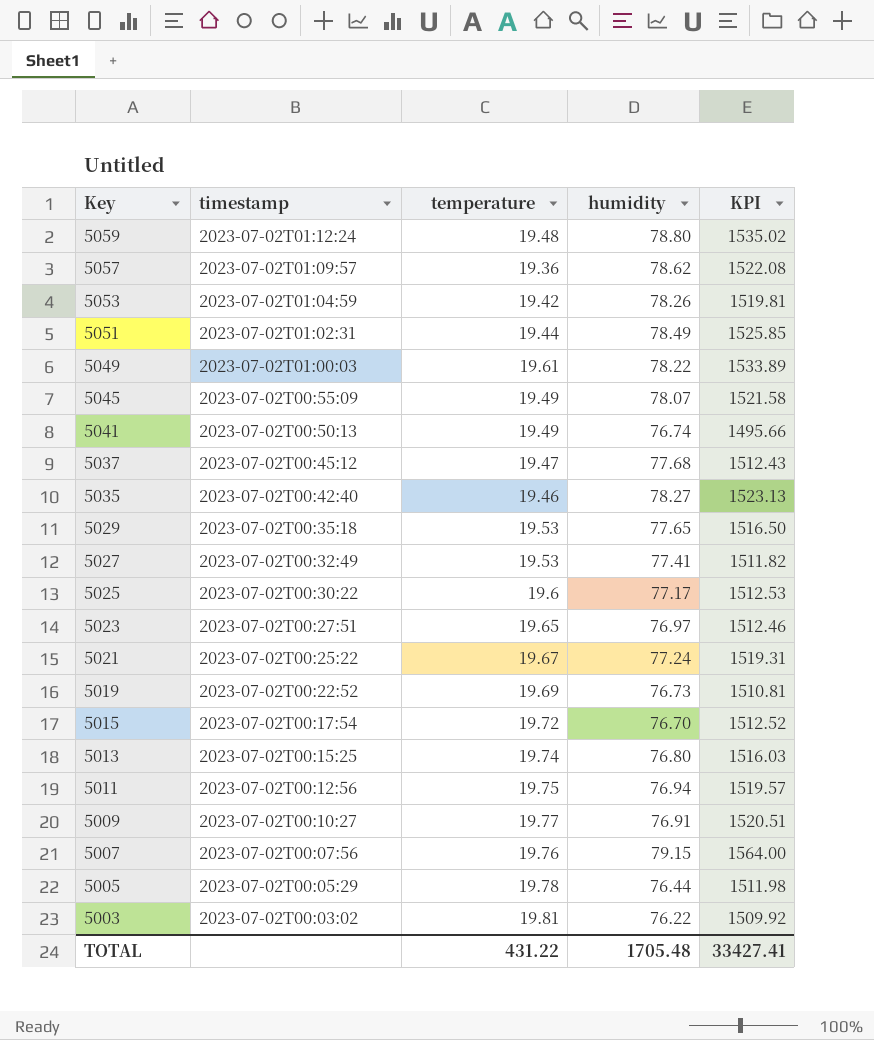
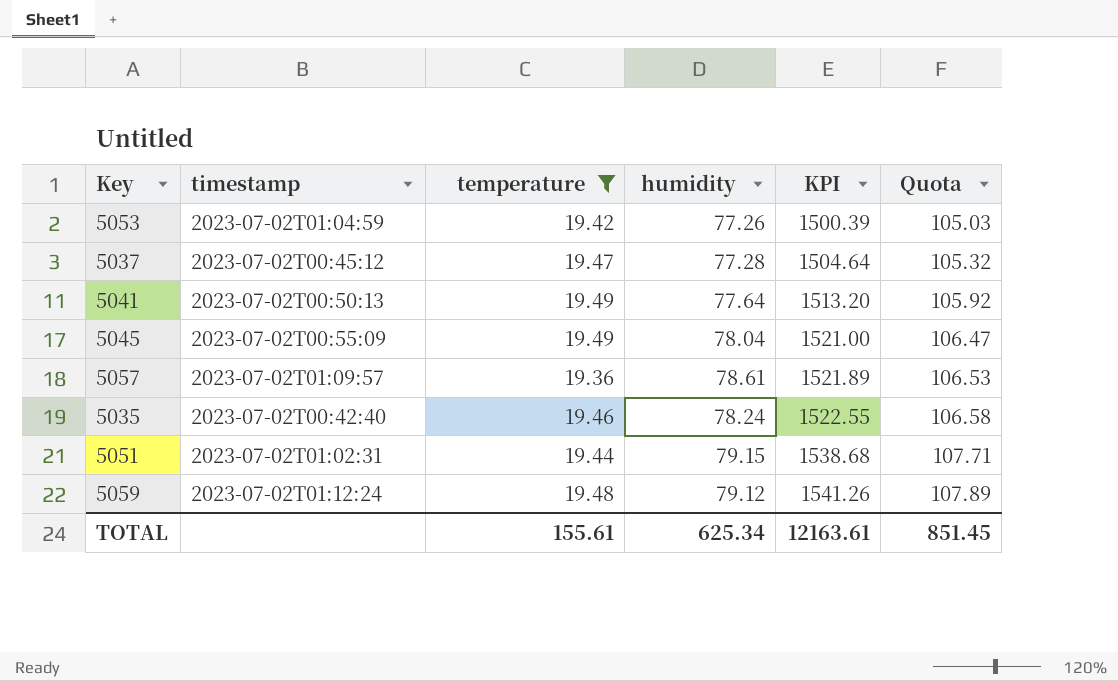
filter: none -> temperature <= 19.49
row order: Key descending -> KPI ascending
column Quota | formula: none -> [KPI] * 0.07
5053 | humidity: 78.26 -> 77.26
5053 | KPI: 1519.81 -> 1500.39
5037 | humidity: 77.68 -> 77.28
5037 | KPI: 1512.43 -> 1504.64
5041 | humidity: 76.74 -> 77.64
5041 | KPI: 1495.66 -> 1513.20
5045 | humidity: 78.07 -> 78.04
5045 | KPI: 1521.58 -> 1521.00
5057 | humidity: 78.62 -> 78.61
5057 | KPI: 1522.08 -> 1521.89
5035 | humidity: 78.27 -> 78.24
5035 | KPI: 1523.13 -> 1522.55
5051 | humidity: 78.49 -> 79.15
5051 | KPI: 1525.85 -> 1538.68
5059 | humidity: 78.80 -> 79.12
5059 | KPI: 1535.02 -> 1541.26
TOTAL | temperature: 431.22 -> 155.61
TOTAL | humidity: 1705.48 -> 625.34
TOTAL | KPI: 33427.41 -> 12163.61

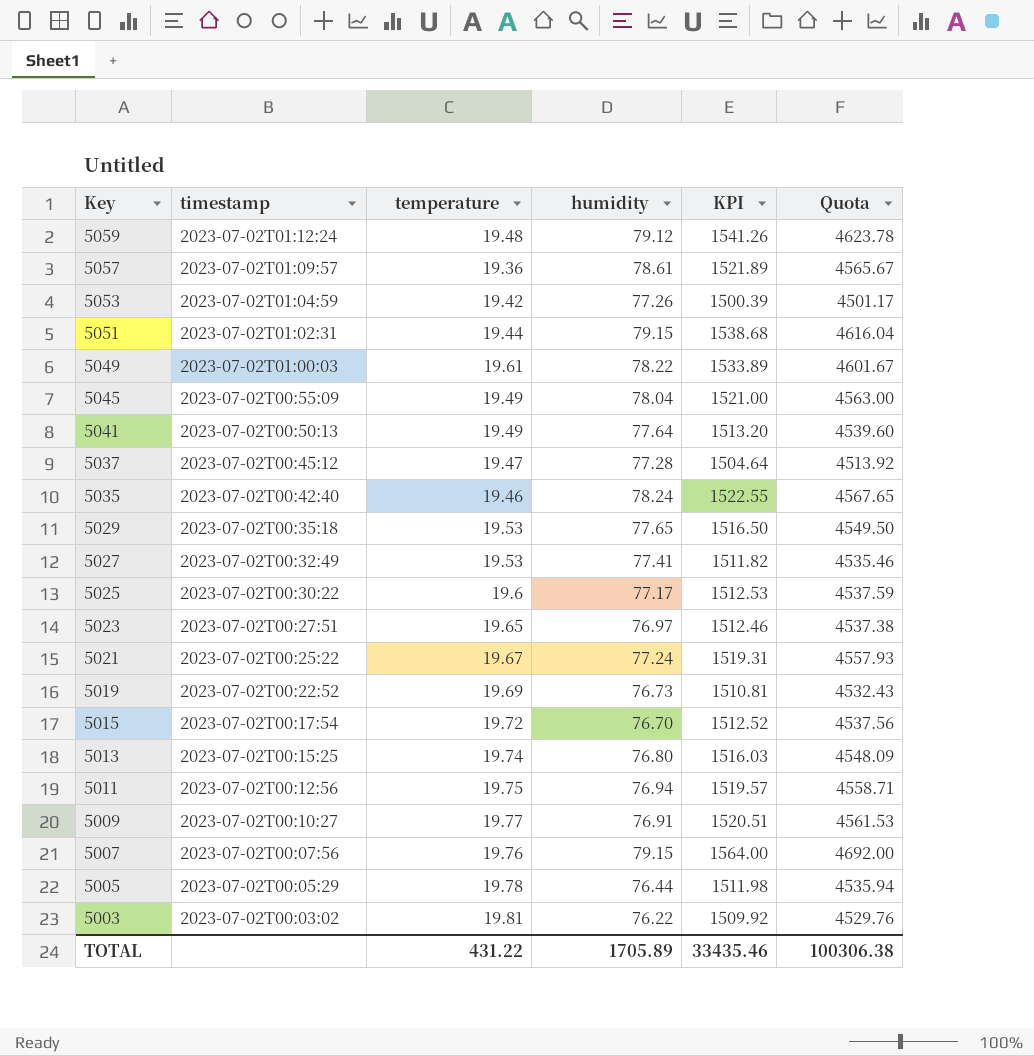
filter: temperature <= 19.49 -> none
row order: KPI ascending -> Key descending
column Quota | formula: [KPI] * 0.07 -> [KPI] * 3
TOTAL | temperature: 155.61 -> 431.22
TOTAL | humidity: 625.34 -> 1705.89
TOTAL | KPI: 12163.61 -> 33435.46
TOTAL | Quota: 851.45 -> 100306.38

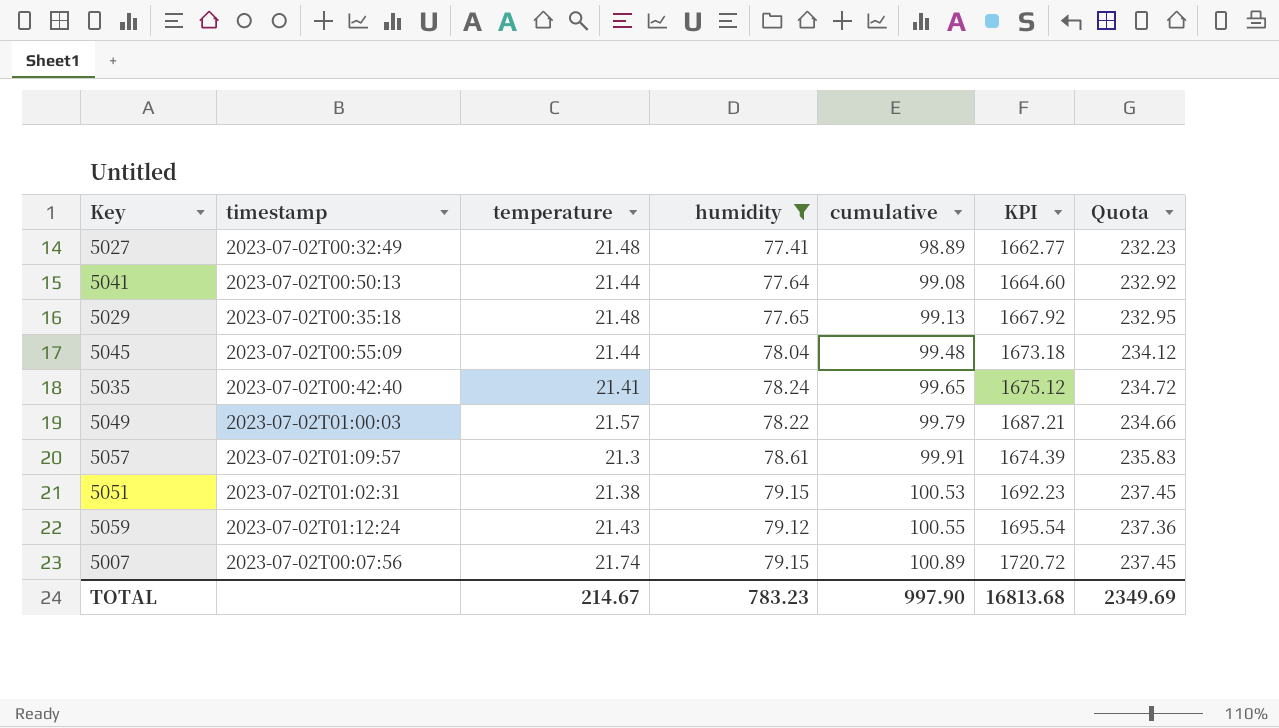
filter: none -> humidity >= 77.41
row order: Key descending -> cumulative ascending
column cumulative | formula: none -> [temperature] + [humidity]
column Quota | formula: [KPI] * 3 -> [humidity] * 3
5027 | temperature: 19.53 -> 21.48
5027 | KPI: 1511.82 -> 1662.77
5041 | temperature: 19.49 -> 21.44
5041 | KPI: 1513.20 -> 1664.60
5029 | temperature: 19.53 -> 21.48
5029 | KPI: 1516.50 -> 1667.92
5045 | temperature: 19.49 -> 21.44
5045 | KPI: 1521.00 -> 1673.18
5035 | temperature: 19.46 -> 21.41
5035 | KPI: 1522.55 -> 1675.12
5049 | temperature: 19.61 -> 21.57
5049 | KPI: 1533.89 -> 1687.21
5057 | temperature: 19.36 -> 21.3
5057 | KPI: 1521.89 -> 1674.39
5051 | temperature: 19.44 -> 21.38
5051 | KPI: 1538.68 -> 1692.23
5059 | temperature: 19.48 -> 21.43
5059 | KPI: 1541.26 -> 1695.54
5007 | temperature: 19.76 -> 21.74
5007 | KPI: 1564.00 -> 1720.72
TOTAL | temperature: 431.22 -> 214.67
TOTAL | humidity: 1705.89 -> 783.23
TOTAL | KPI: 33435.46 -> 16813.68
TOTAL | Quota: 100306.38 -> 2349.69

